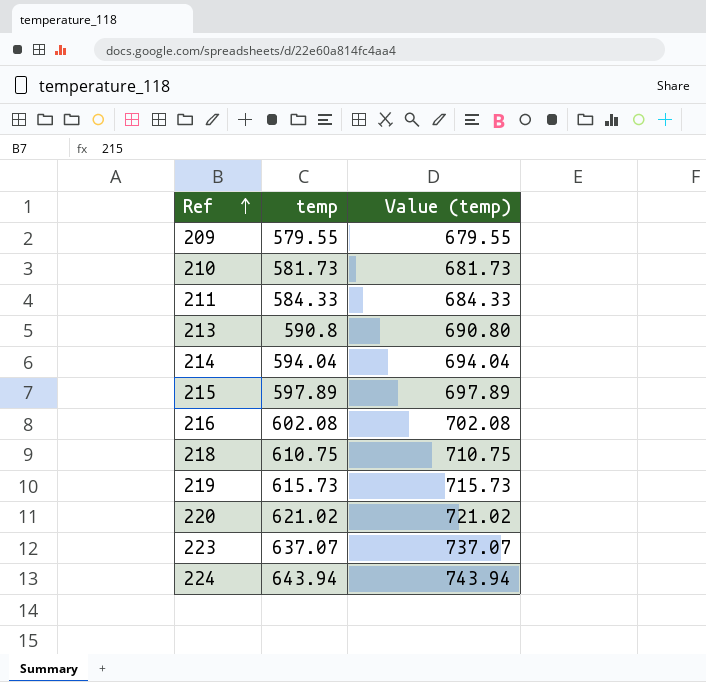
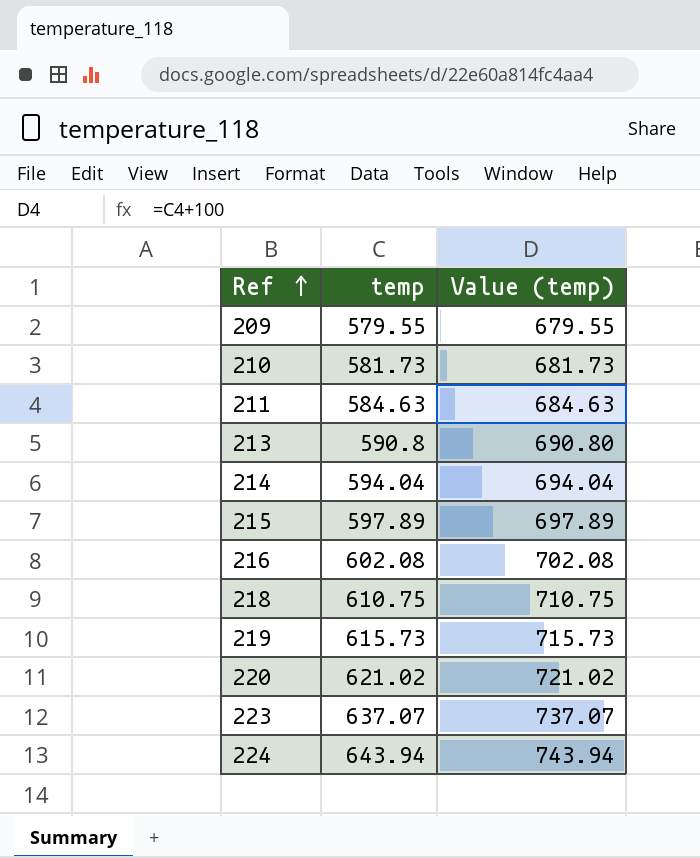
211 | temp: 584.33 -> 584.63
211 | Value (temp): 684.33 -> 684.63

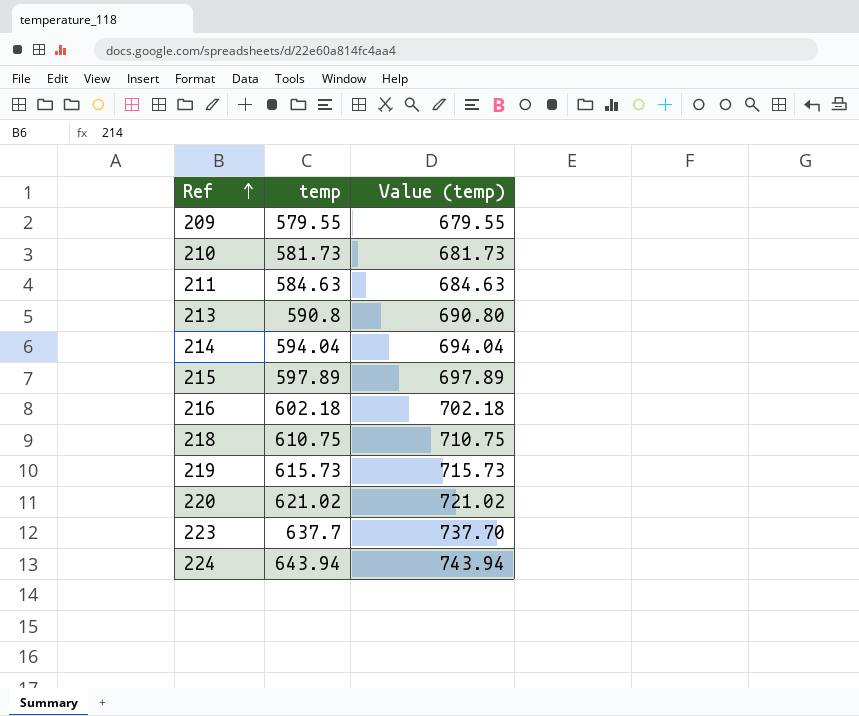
216 | temp: 602.08 -> 602.18
216 | Value (temp): 702.08 -> 702.18
223 | temp: 637.07 -> 637.7
223 | Value (temp): 737.07 -> 737.70

